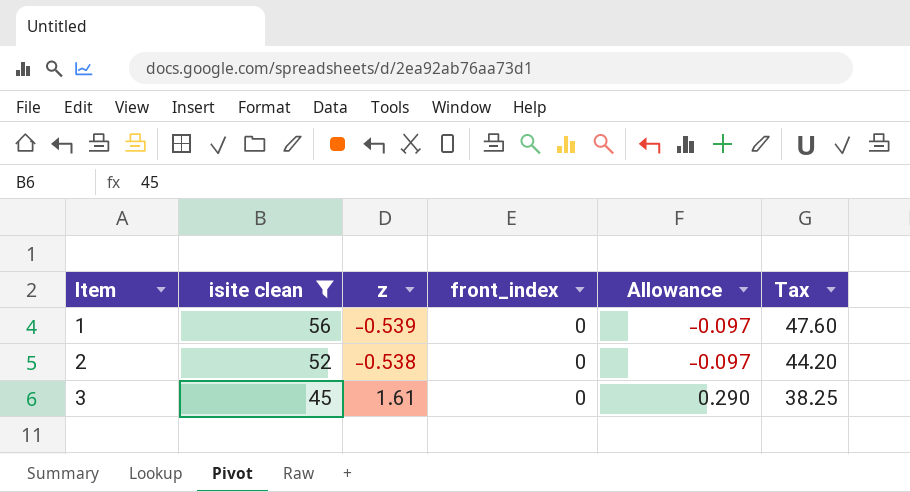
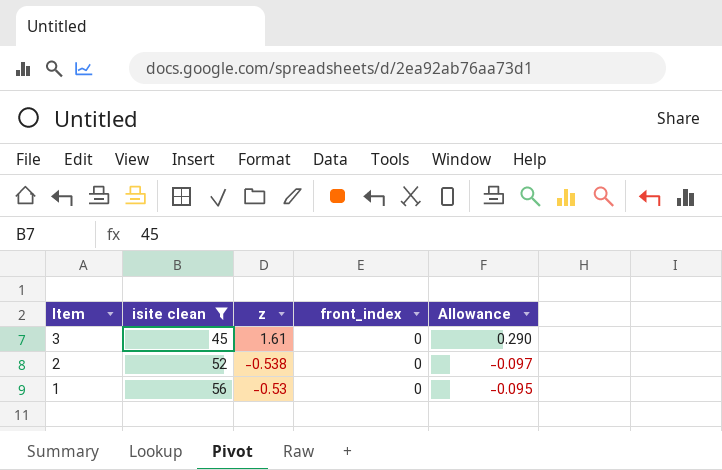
row order: Item ascending -> Item descending
column Tax | formula: [isite clean] * 0.85 -> none
1 | z: -0.539 -> -0.53
1 | Allowance: -0.097 -> -0.095

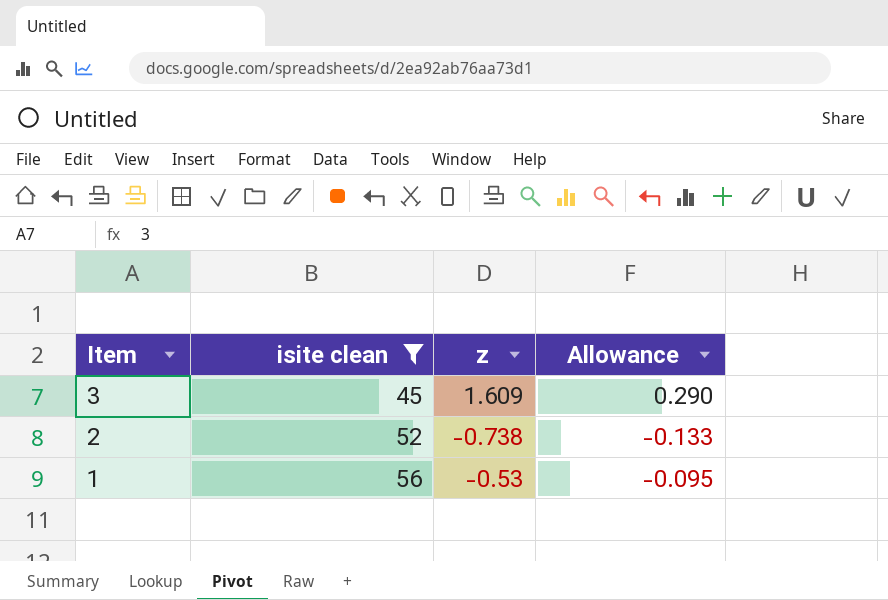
column front_index | position: 4 -> none
3 | z: 1.61 -> 1.609
2 | z: -0.538 -> -0.738
2 | Allowance: -0.097 -> -0.133

